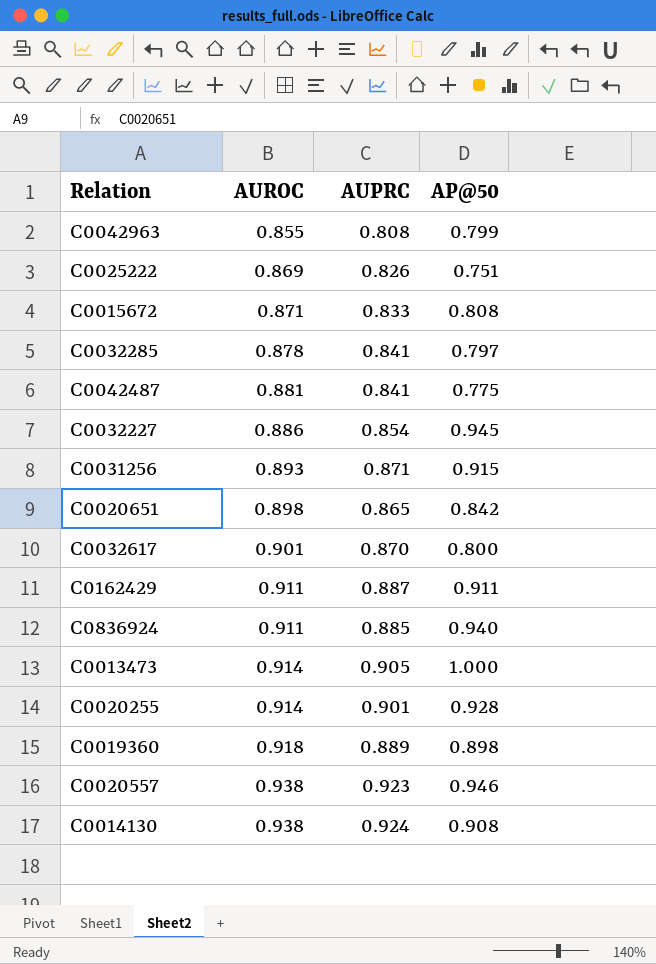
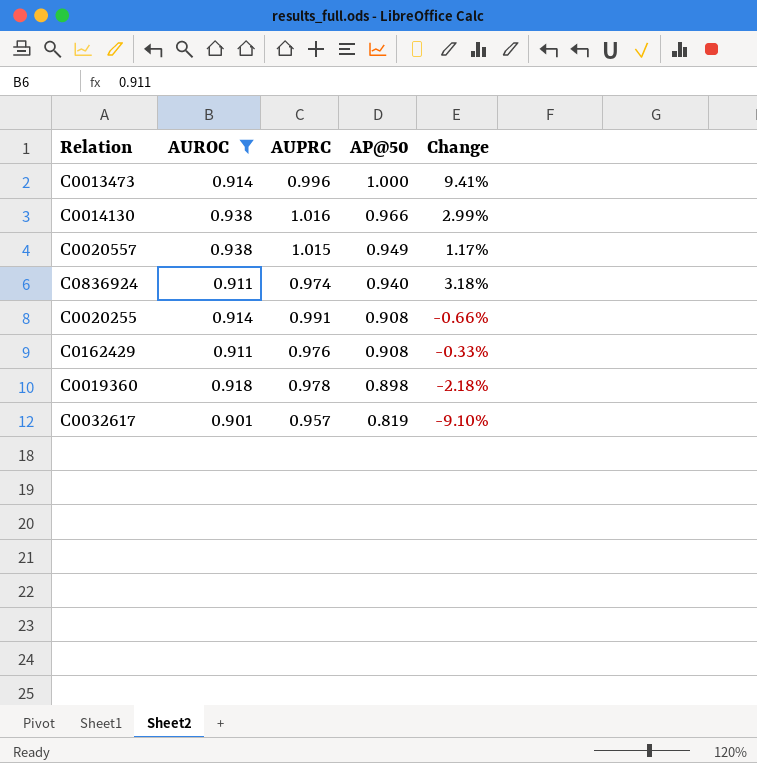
filter: none -> AUROC >= 0.901
row order: AUROC ascending -> AP@50 descending
column Change | formula: none -> ([AP@50] - [AUROC]) / [AUROC]
C0013473 | AUPRC: 0.905 -> 0.996
C0014130 | AUPRC: 0.924 -> 1.016
C0014130 | AP@50: 0.908 -> 0.966
C0020557 | AUPRC: 0.923 -> 1.015
C0020557 | AP@50: 0.946 -> 0.949
C0836924 | AUPRC: 0.885 -> 0.974
C0020255 | AUPRC: 0.901 -> 0.991
C0020255 | AP@50: 0.928 -> 0.908
C0162429 | AUPRC: 0.887 -> 0.976
C0162429 | AP@50: 0.911 -> 0.908
C0019360 | AUPRC: 0.889 -> 0.978
C0032617 | AUPRC: 0.870 -> 0.957
C0032617 | AP@50: 0.800 -> 0.819

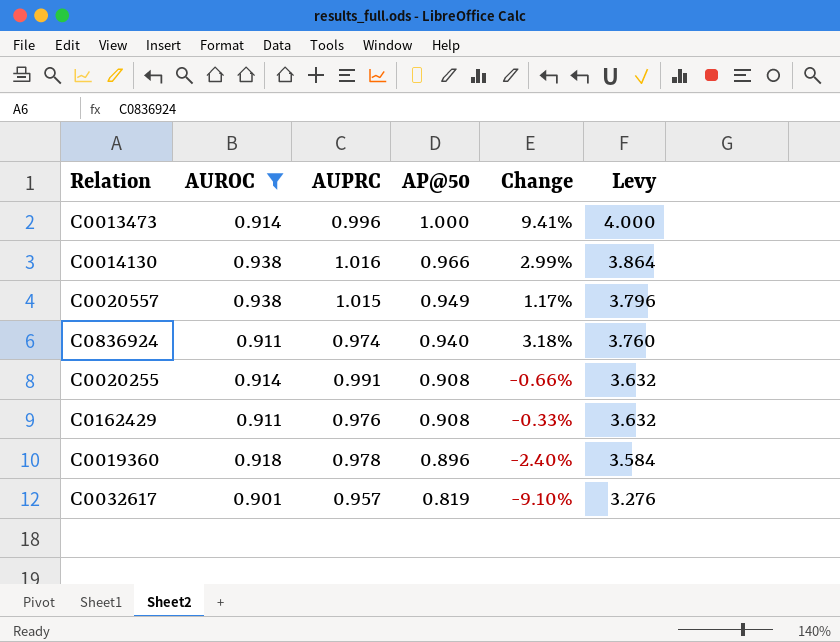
column Levy | formula: none -> [AP@50] * 4
C0019360 | AP@50: 0.898 -> 0.896
C0019360 | Change: -2.18% -> -2.40%

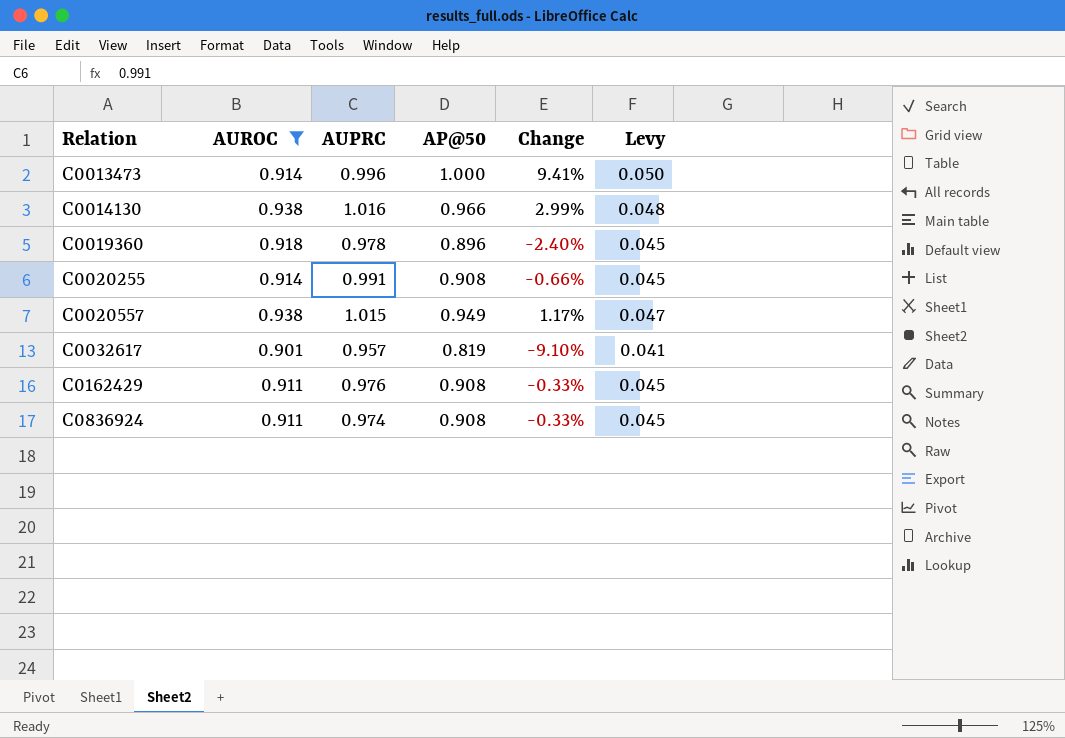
row order: AP@50 descending -> Relation ascending
column Levy | formula: [AP@50] * 4 -> [AP@50] * 0.05
C0836924 | AP@50: 0.940 -> 0.908
C0836924 | Change: 3.18% -> -0.33%

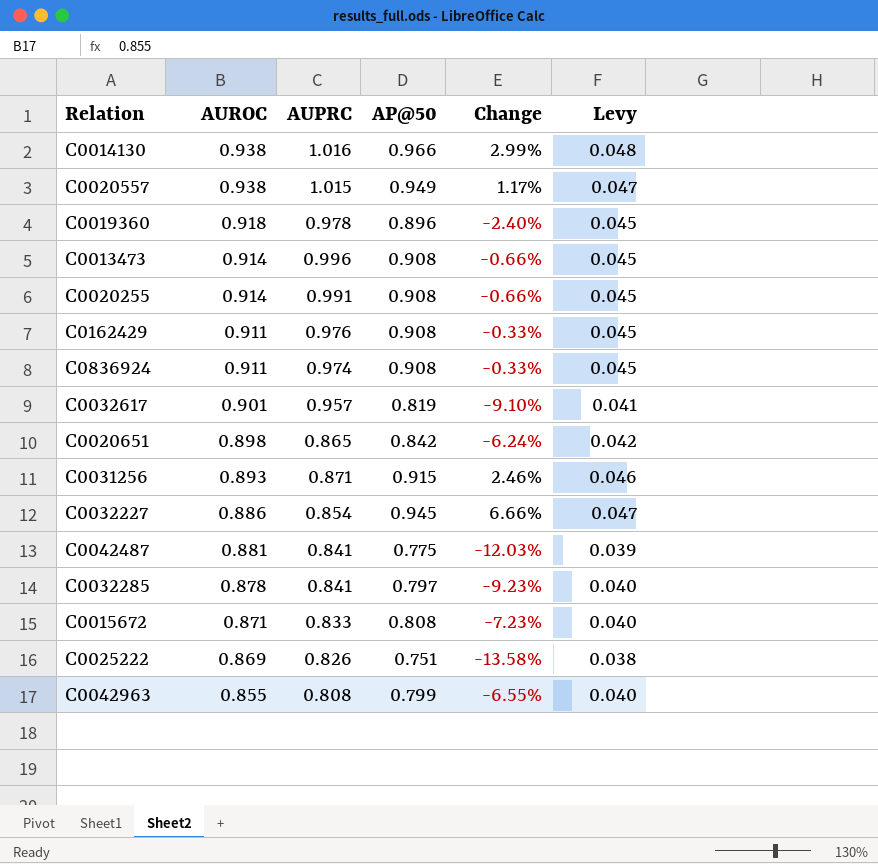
filter: AUROC >= 0.901 -> none
row order: Relation ascending -> AUROC descending
C0013473 | AP@50: 1.000 -> 0.908
C0013473 | Change: 9.41% -> -0.66%
C0013473 | Levy: 0.050 -> 0.045

